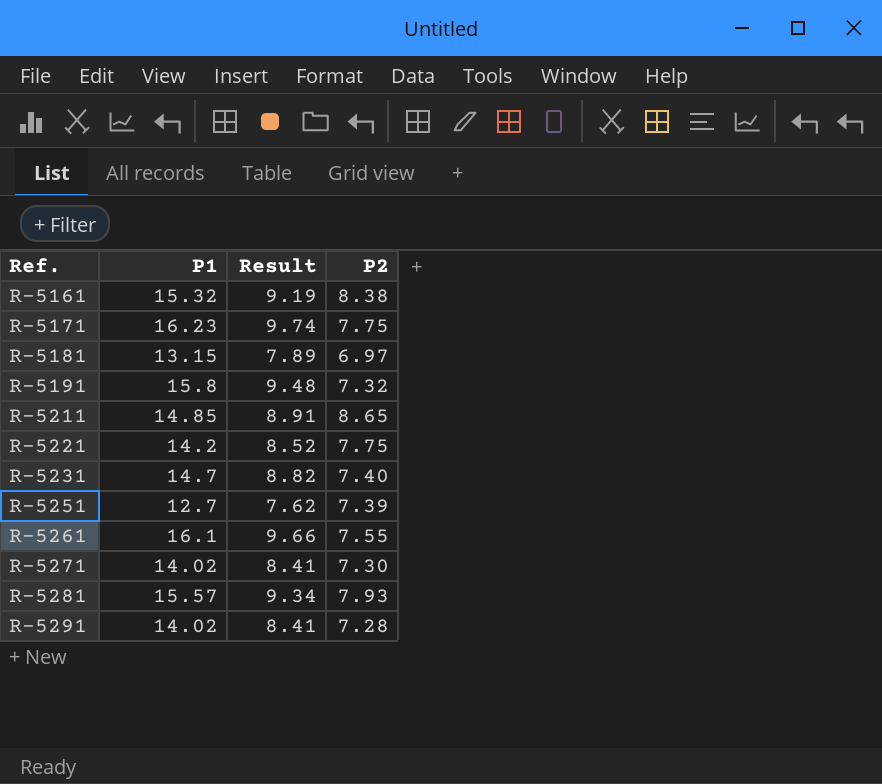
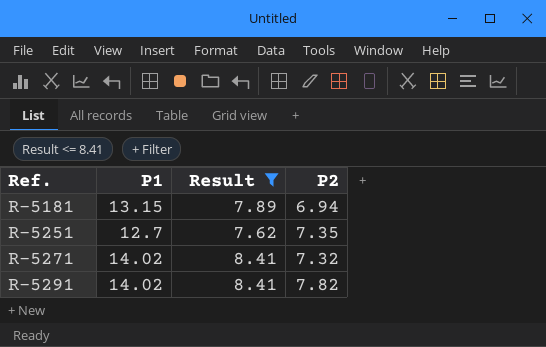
filter: none -> Result <= 8.41
R-5181 | P2: 6.97 -> 6.94
R-5251 | P2: 7.39 -> 7.35
R-5271 | P2: 7.30 -> 7.32
R-5291 | P2: 7.28 -> 7.82

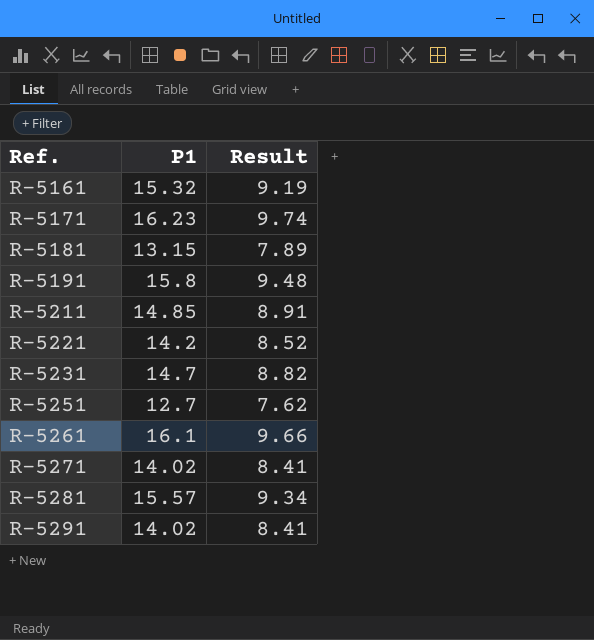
filter: Result <= 8.41 -> none
column P2 | position: 4 -> none

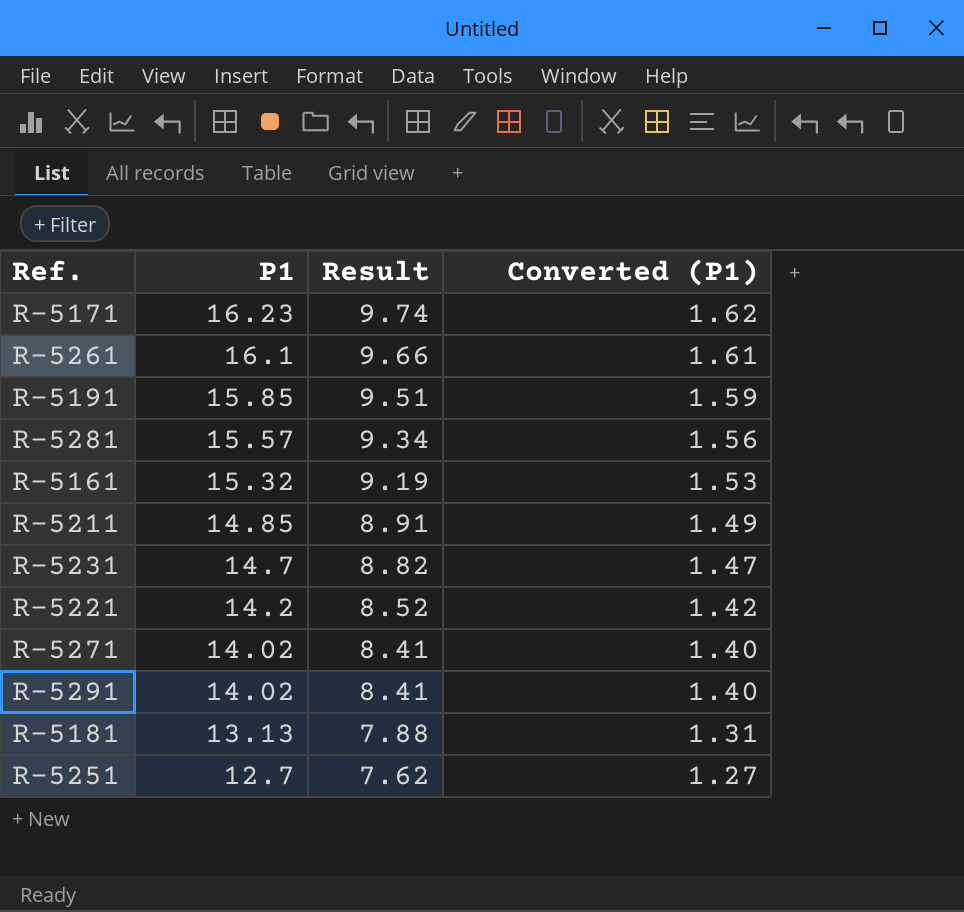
row order: Ref. ascending -> P1 descending
column Converted (P1) | formula: none -> [P1] * 0.1
R-5191 | P1: 15.8 -> 15.85
R-5191 | Result: 9.48 -> 9.51
R-5181 | P1: 13.15 -> 13.13
R-5181 | Result: 7.89 -> 7.88

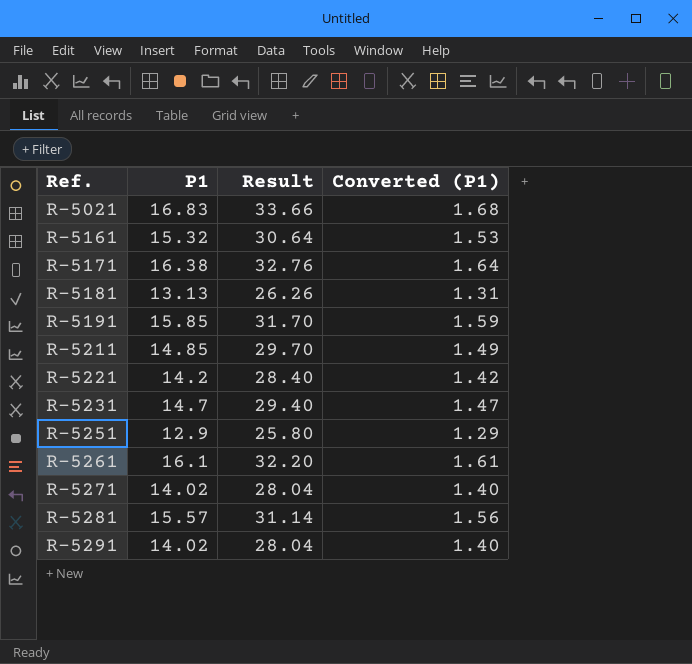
row order: P1 descending -> Ref. ascending
column Result | formula: [P1] * 0.6 -> [P1] * 2
row R-5021: none -> 16.83 | 33.66 | 1.68
R-5171 | P1: 16.23 -> 16.38
R-5171 | Converted (P1): 1.62 -> 1.64
R-5251 | P1: 12.7 -> 12.9
R-5251 | Converted (P1): 1.27 -> 1.29

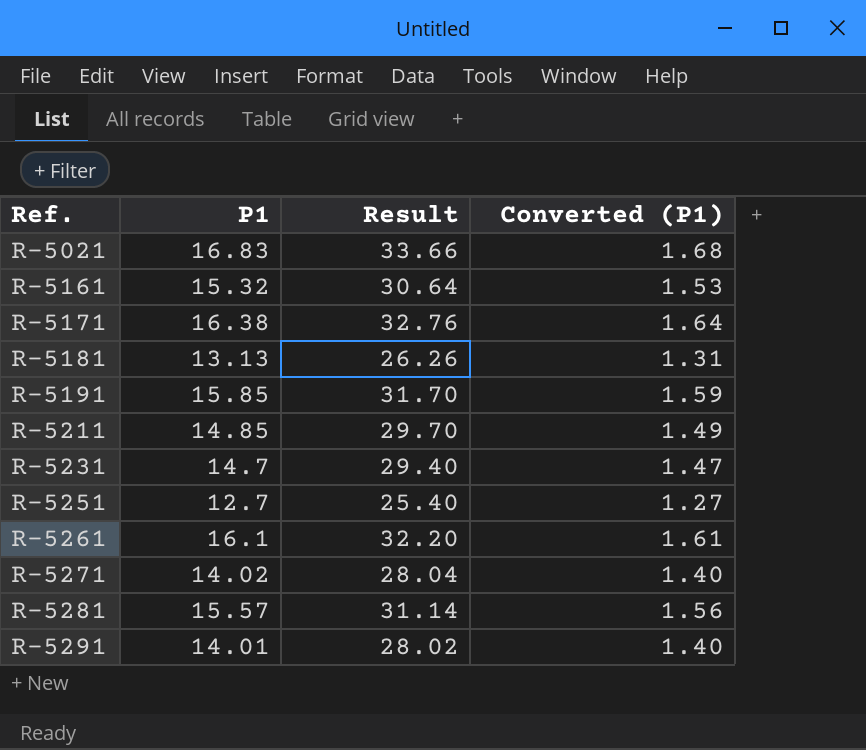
row R-5221: 14.2 | 28.40 | 1.42 -> none
R-5251 | P1: 12.9 -> 12.7
R-5251 | Result: 25.80 -> 25.40
R-5251 | Converted (P1): 1.29 -> 1.27
R-5291 | P1: 14.02 -> 14.01
R-5291 | Result: 28.04 -> 28.02

